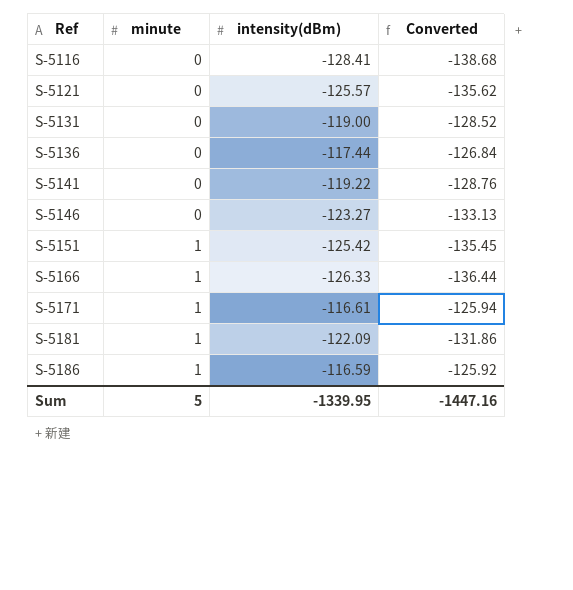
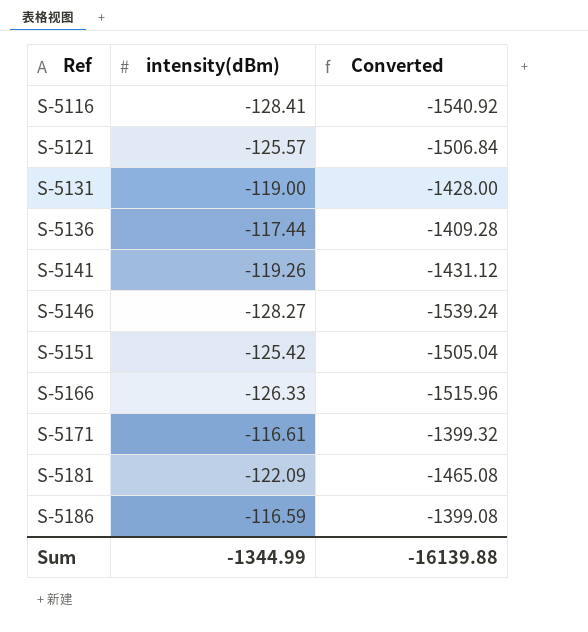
column minute | position: 2 -> none
column Converted | formula: [intensity(dBm)] * 1.08 -> [intensity(dBm)] * 12
S-5141 | intensity(dBm): -119.22 -> -119.26
S-5146 | intensity(dBm): -123.27 -> -128.27
Sum | intensity(dBm): -1339.95 -> -1344.99
Sum | Converted: -1447.16 -> -16139.88

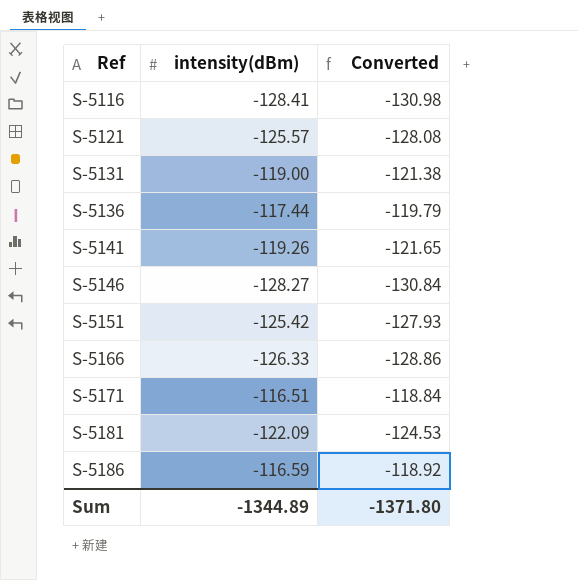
column Converted | formula: [intensity(dBm)] * 12 -> [intensity(dBm)] * 1.02
S-5171 | intensity(dBm): -116.61 -> -116.51
Sum | intensity(dBm): -1344.99 -> -1344.89
Sum | Converted: -16139.88 -> -1371.80

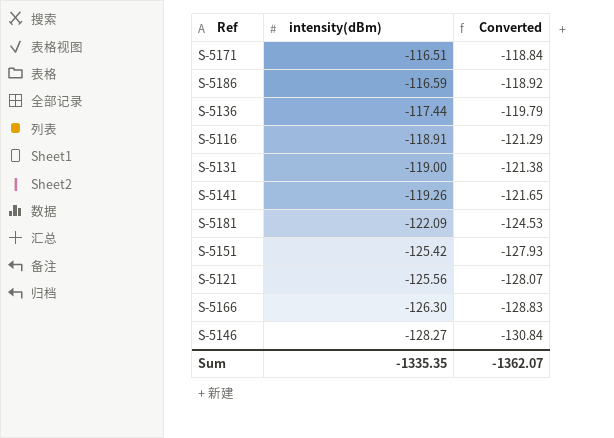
row order: Ref ascending -> intensity(dBm) descending
S-5116 | intensity(dBm): -128.41 -> -118.91
S-5116 | Converted: -130.98 -> -121.29
S-5121 | intensity(dBm): -125.57 -> -125.56
S-5121 | Converted: -128.08 -> -128.07
S-5166 | intensity(dBm): -126.33 -> -126.30
S-5166 | Converted: -128.86 -> -128.83
Sum | intensity(dBm): -1344.89 -> -1335.35
Sum | Converted: -1371.80 -> -1362.07

